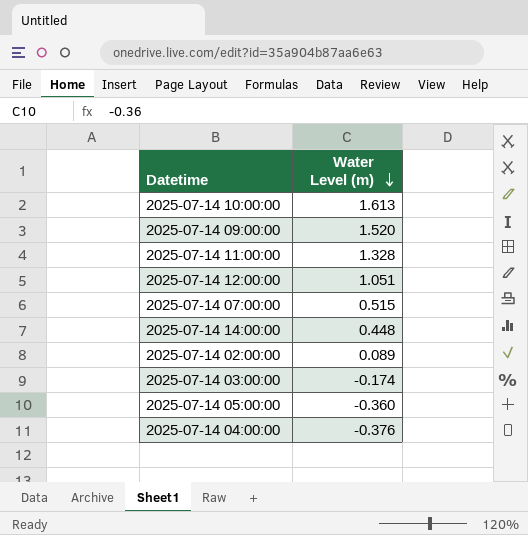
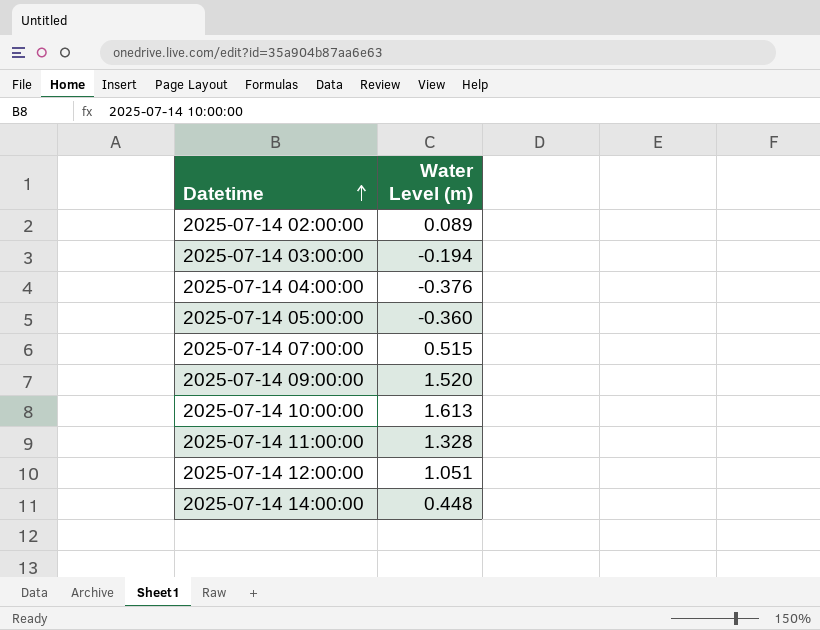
row order: Water Level (m) descending -> Datetime ascending
2025-07-14 03:00:00 | Water Level (m): -0.174 -> -0.194

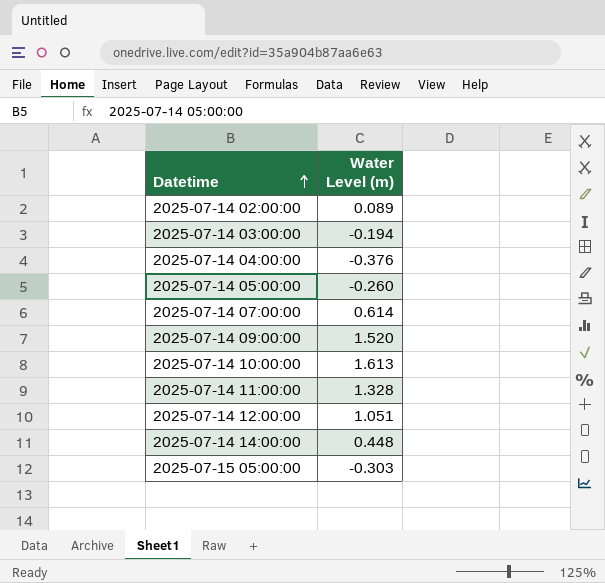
2025-07-14 05:00:00 | Water Level (m): -0.360 -> -0.260
2025-07-14 07:00:00 | Water Level (m): 0.515 -> 0.614
row 2025-07-15 05:00:00: none -> -0.303

